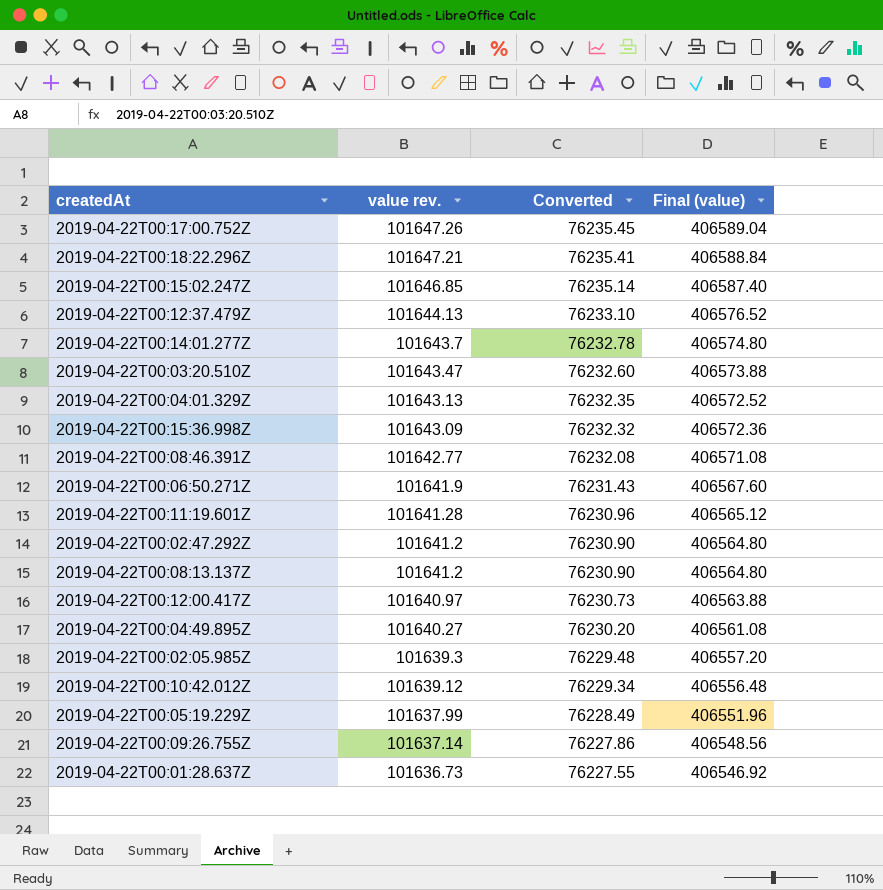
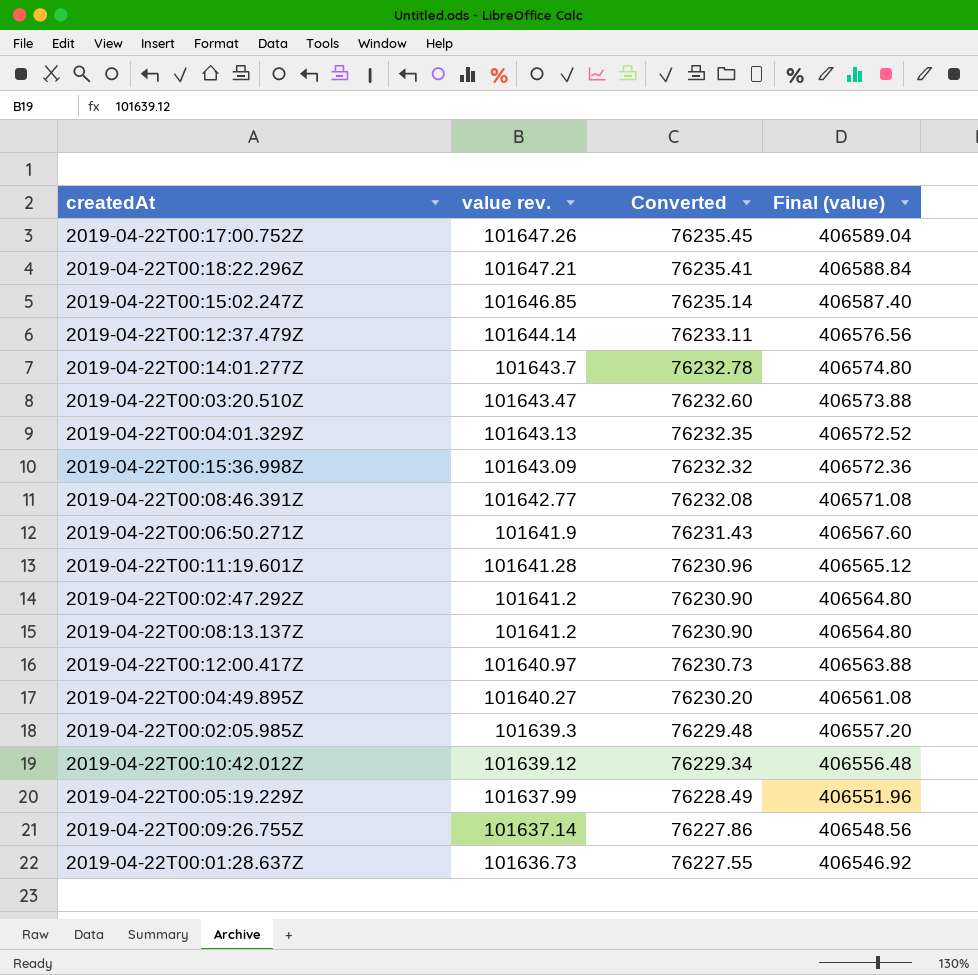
2019-04-22T00:12:37.479Z | value rev.: 101644.13 -> 101644.14
2019-04-22T00:12:37.479Z | Converted: 76233.10 -> 76233.11
2019-04-22T00:12:37.479Z | Final (value): 406576.52 -> 406576.56

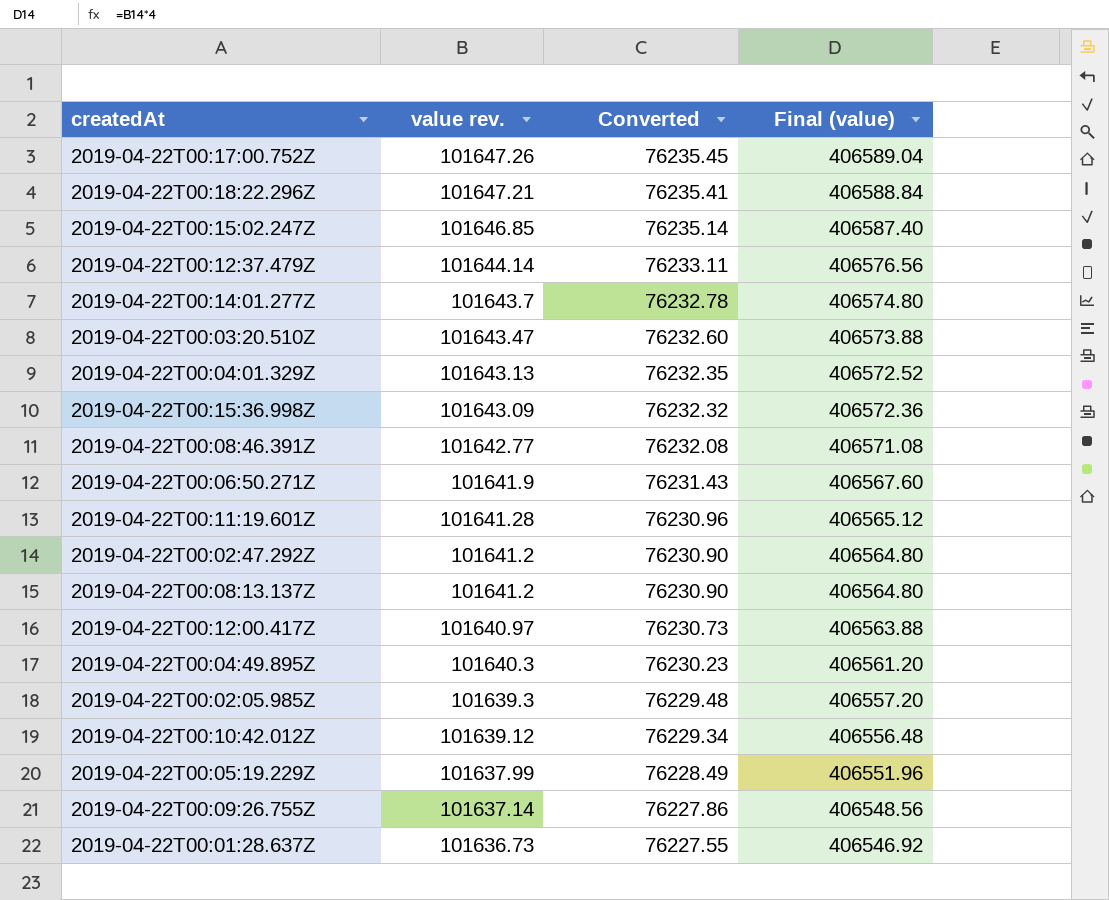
2019-04-22T00:04:49.895Z | value rev.: 101640.27 -> 101640.3
2019-04-22T00:04:49.895Z | Converted: 76230.20 -> 76230.23
2019-04-22T00:04:49.895Z | Final (value): 406561.08 -> 406561.20

